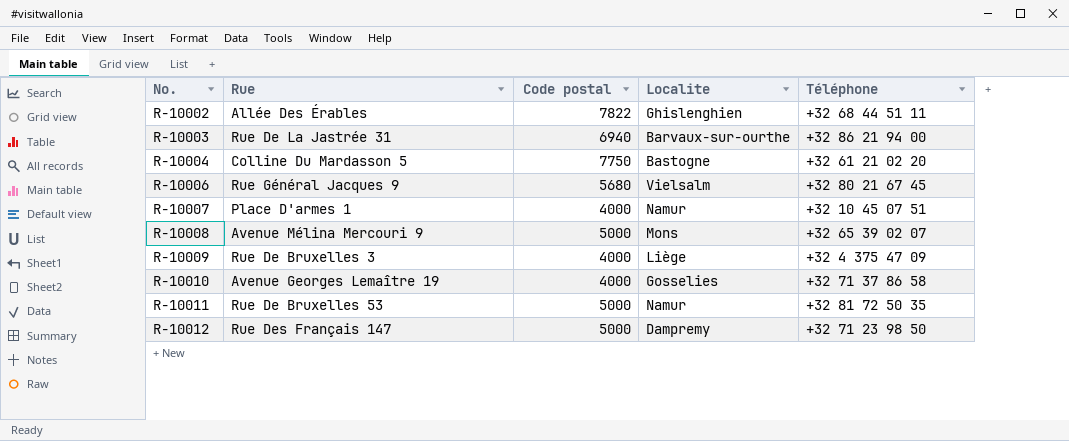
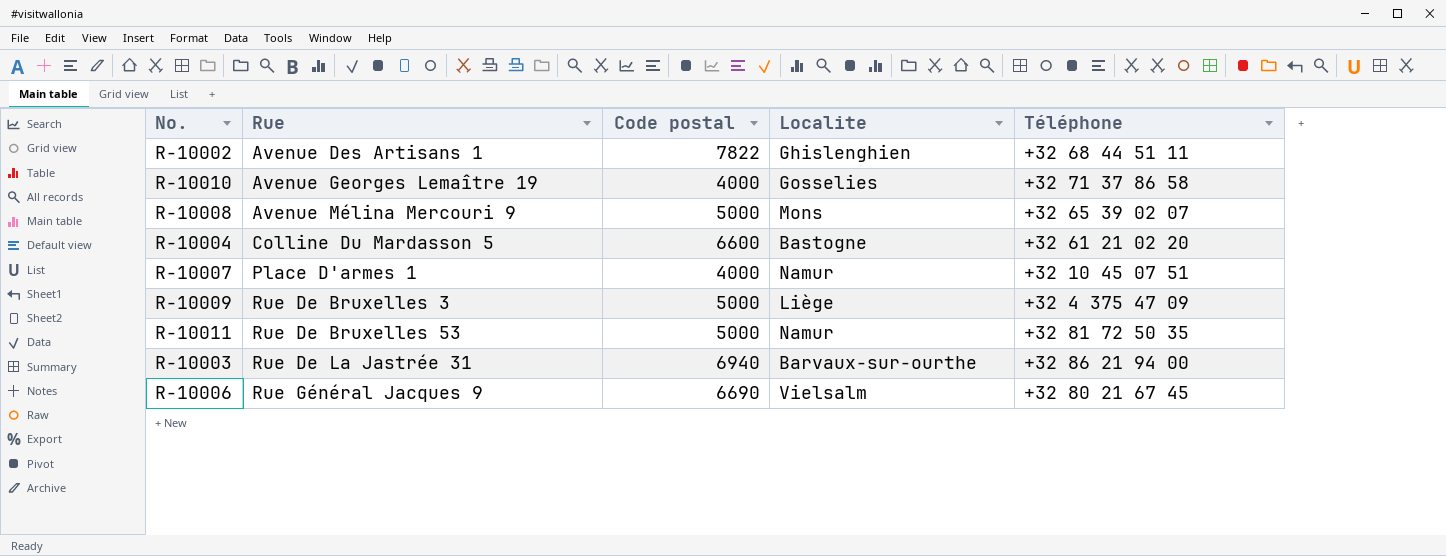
row order: No. ascending -> Rue ascending
row R-10012: Rue Des Français 147 | 5000 | Dampremy | +32 71 23 98 50 -> none
R-10002 | Rue: Allée Des Érables -> Avenue Des Artisans 1
R-10004 | Code postal: 7750 -> 6600
R-10009 | Code postal: 4000 -> 5000
R-10006 | Code postal: 5680 -> 6690

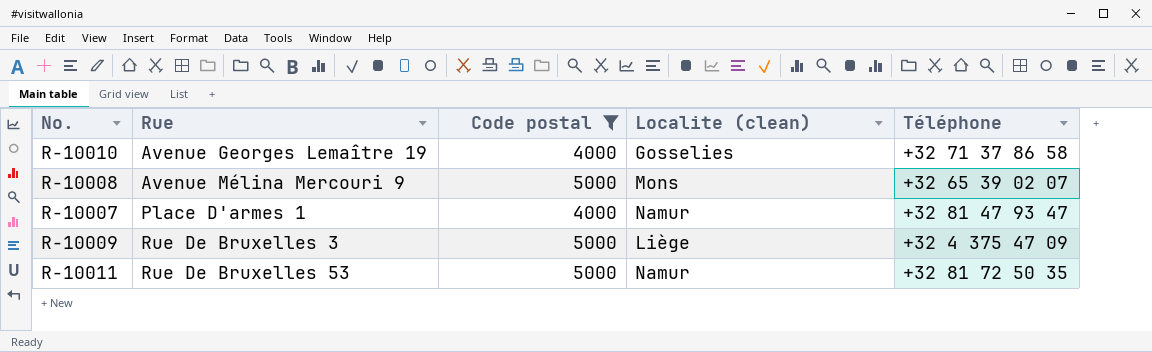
filter: none -> Code postal <= 5000
column name: Localite -> Localite (clean)
R-10007 | Téléphone: +32 10 45 07 51 -> +32 81 47 93 47

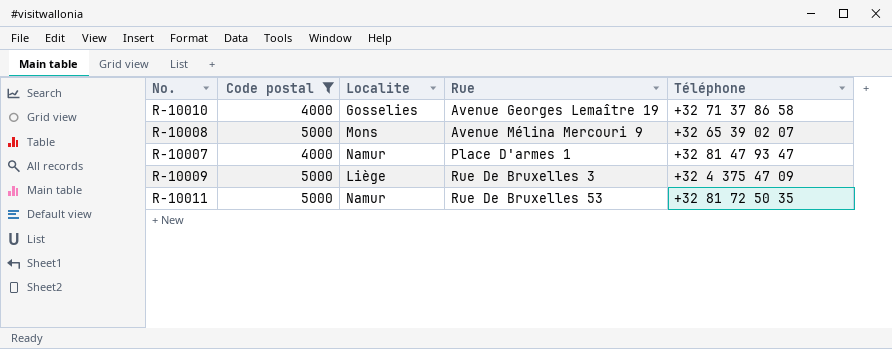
column name: Localite (clean) -> Localite
column Rue | position: 2 -> 4

